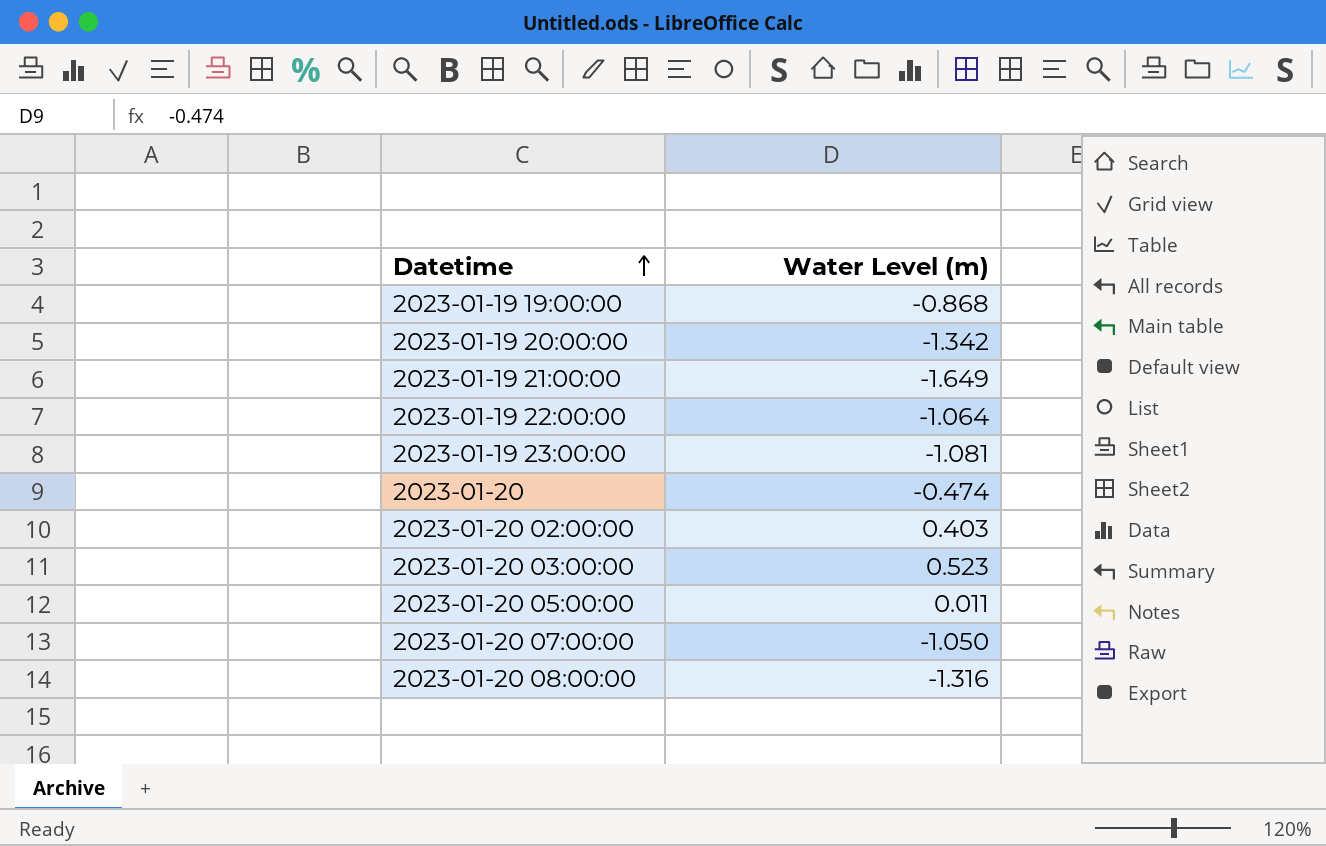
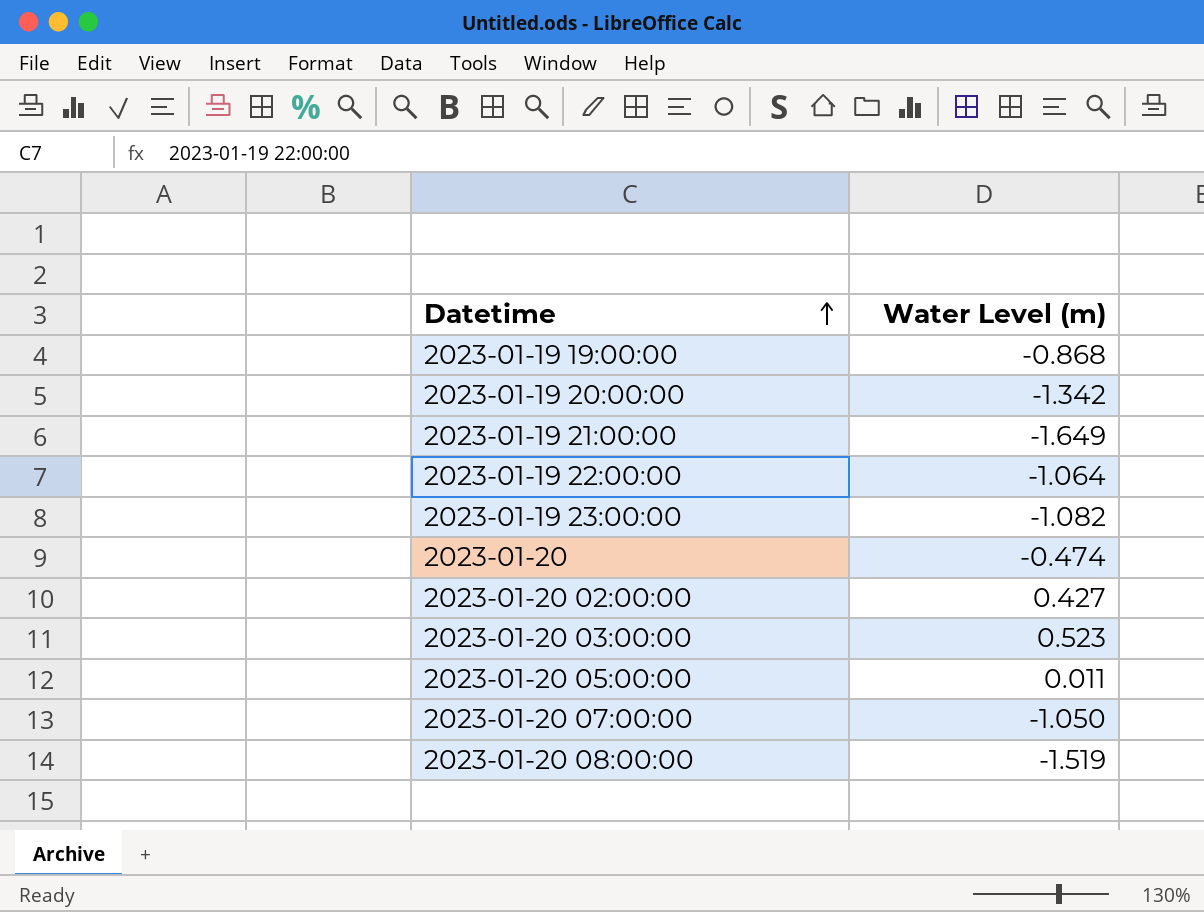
2023-01-19 23:00:00 | Water Level (m): -1.081 -> -1.082
2023-01-20 02:00:00 | Water Level (m): 0.403 -> 0.427
2023-01-20 08:00:00 | Water Level (m): -1.316 -> -1.519

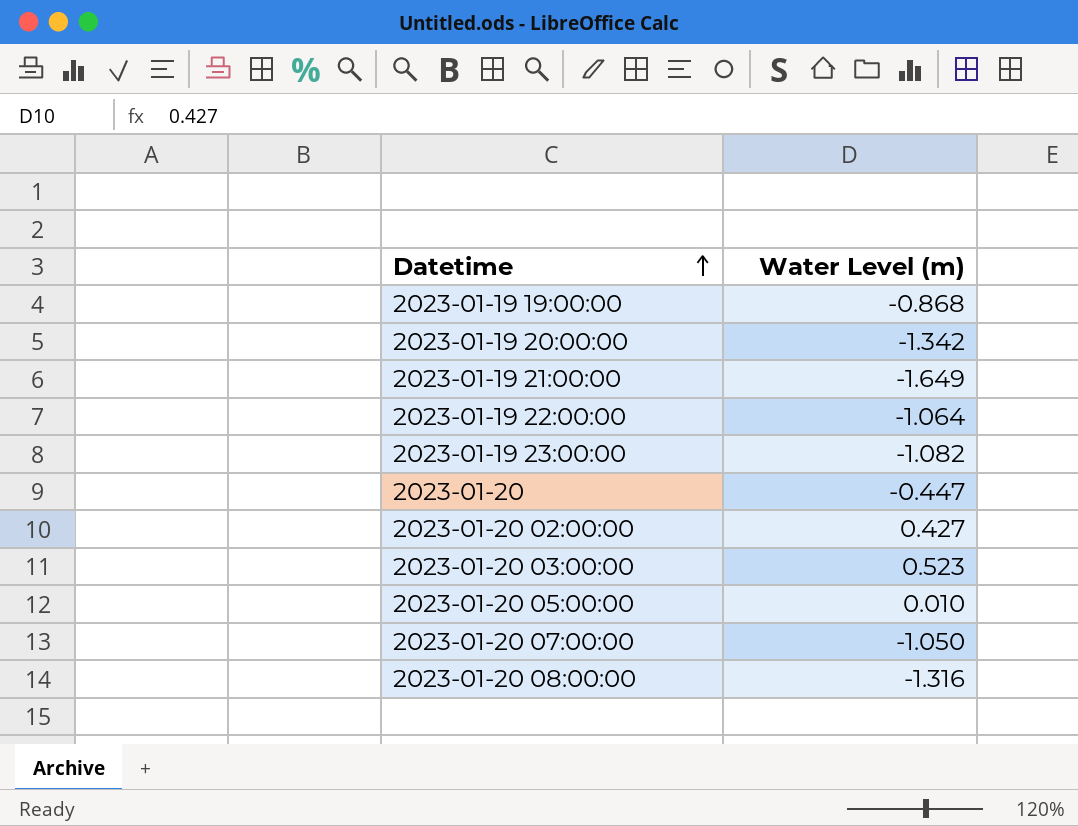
2023-01-20 | Water Level (m): -0.474 -> -0.447
2023-01-20 05:00:00 | Water Level (m): 0.011 -> 0.010
2023-01-20 08:00:00 | Water Level (m): -1.519 -> -1.316

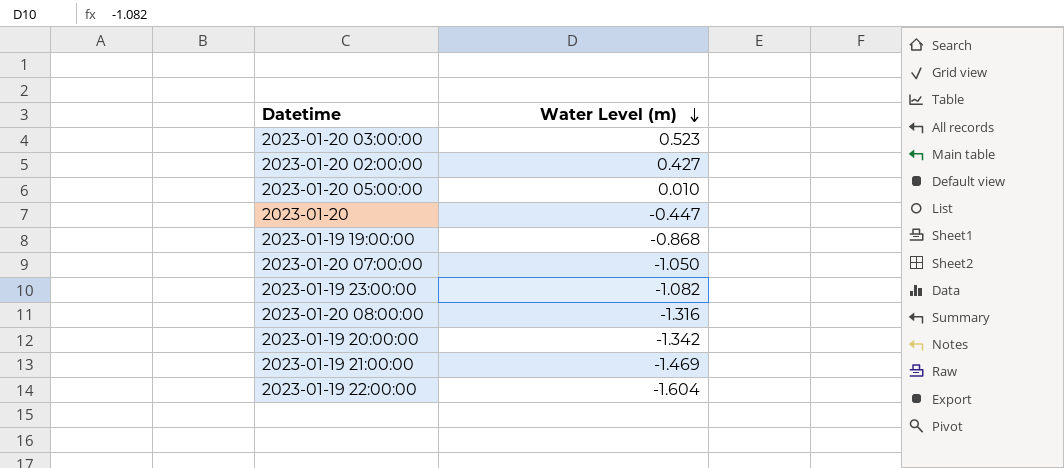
row order: Datetime ascending -> Water Level (m) descending
2023-01-19 21:00:00 | Water Level (m): -1.649 -> -1.469
2023-01-19 22:00:00 | Water Level (m): -1.064 -> -1.604

